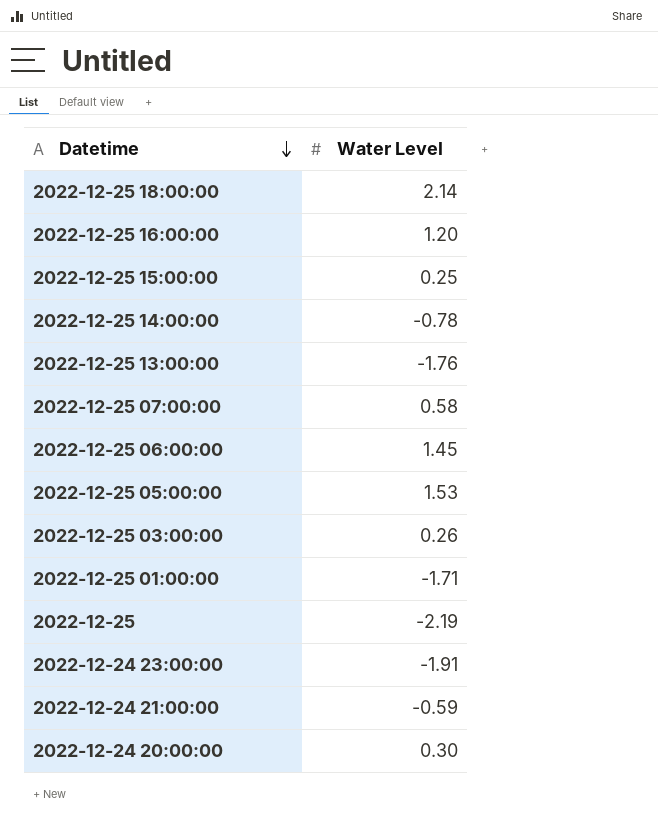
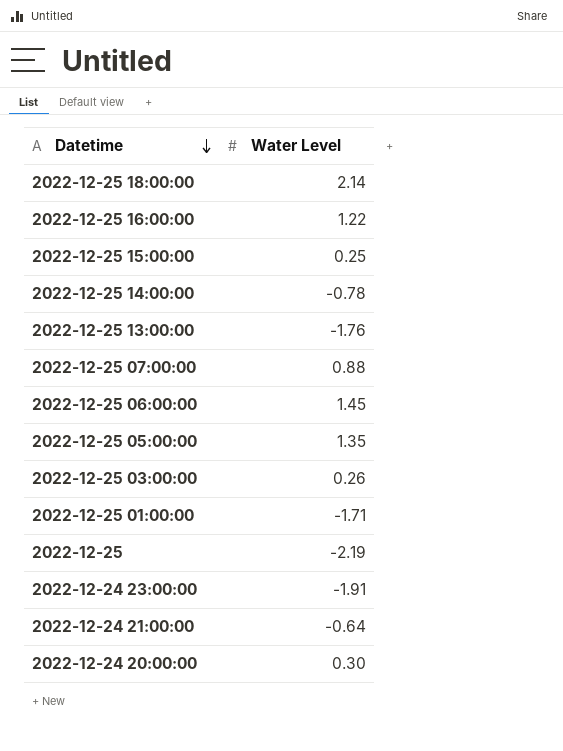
2022-12-25 16:00:00 | Water Level: 1.20 -> 1.22
2022-12-25 07:00:00 | Water Level: 0.58 -> 0.88
2022-12-25 05:00:00 | Water Level: 1.53 -> 1.35
2022-12-24 21:00:00 | Water Level: -0.59 -> -0.64

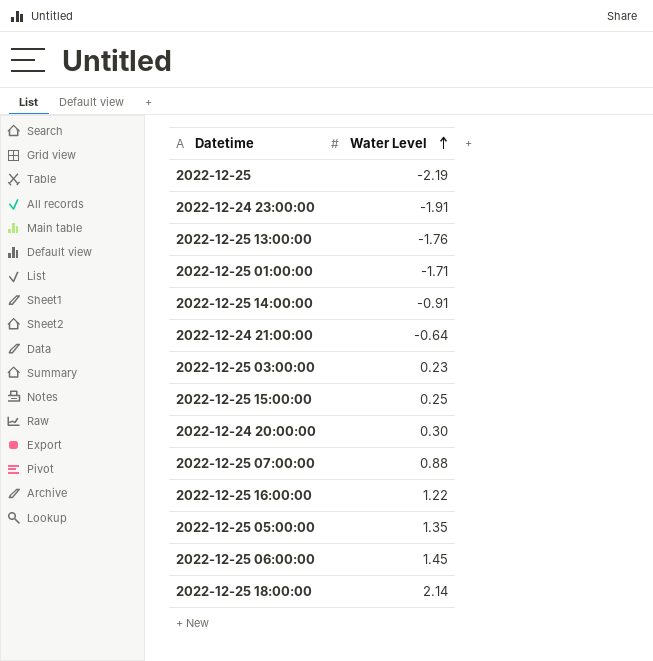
row order: Datetime descending -> Water Level ascending
2022-12-25 14:00:00 | Water Level: -0.78 -> -0.91
2022-12-25 03:00:00 | Water Level: 0.26 -> 0.23

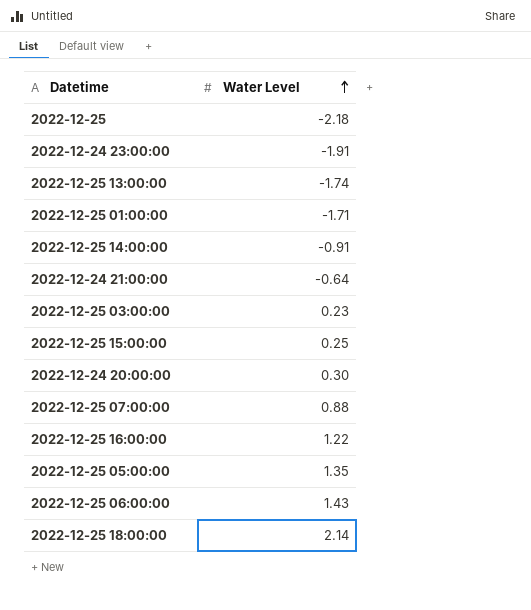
2022-12-25 | Water Level: -2.19 -> -2.18
2022-12-25 13:00:00 | Water Level: -1.76 -> -1.74
2022-12-25 06:00:00 | Water Level: 1.45 -> 1.43

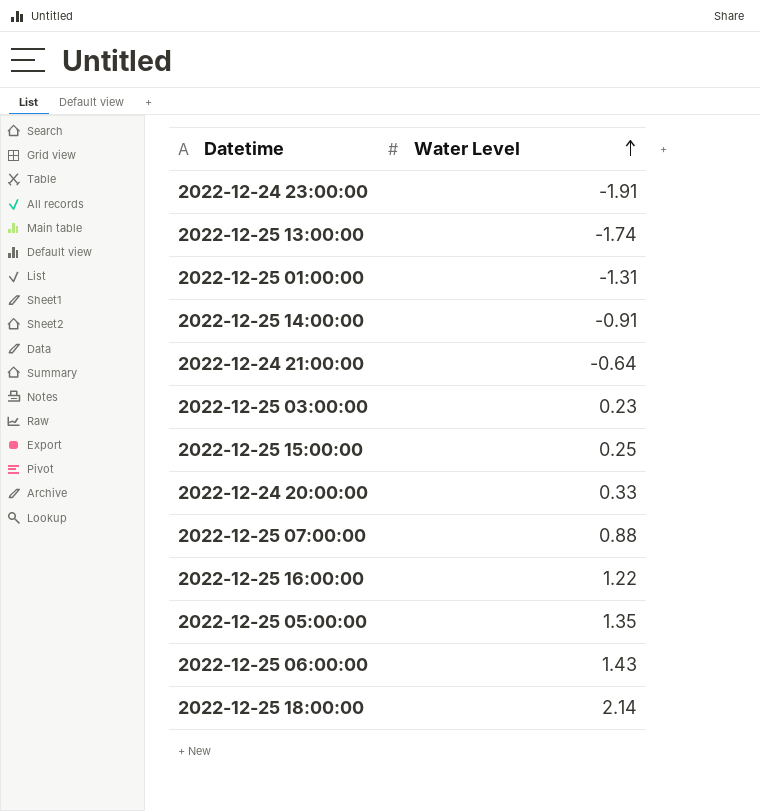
row 2022-12-25: -2.18 -> none
2022-12-25 01:00:00 | Water Level: -1.71 -> -1.31
2022-12-24 20:00:00 | Water Level: 0.30 -> 0.33

